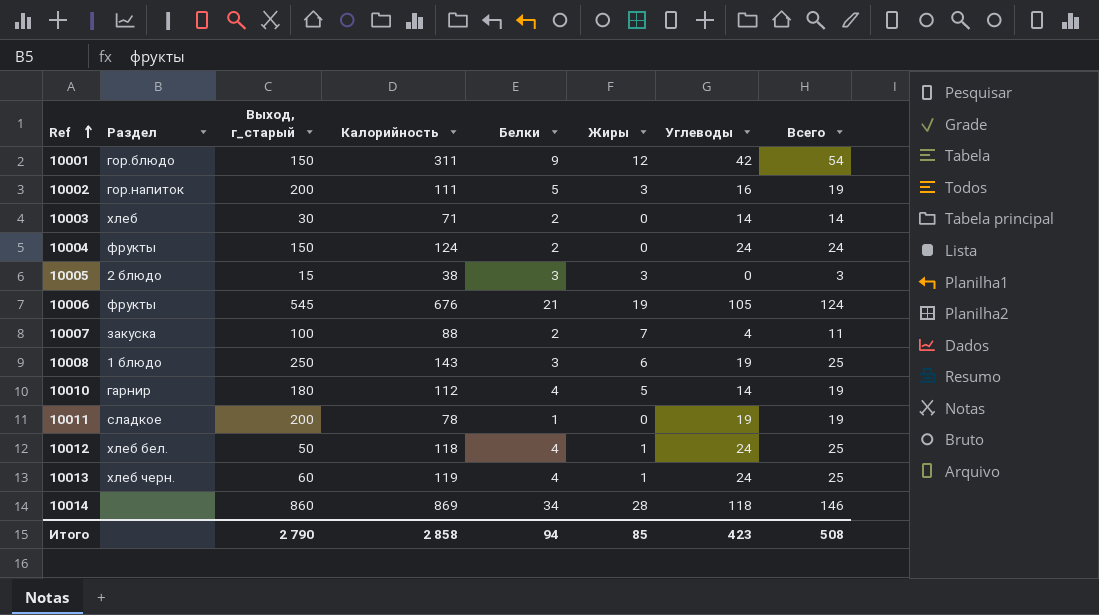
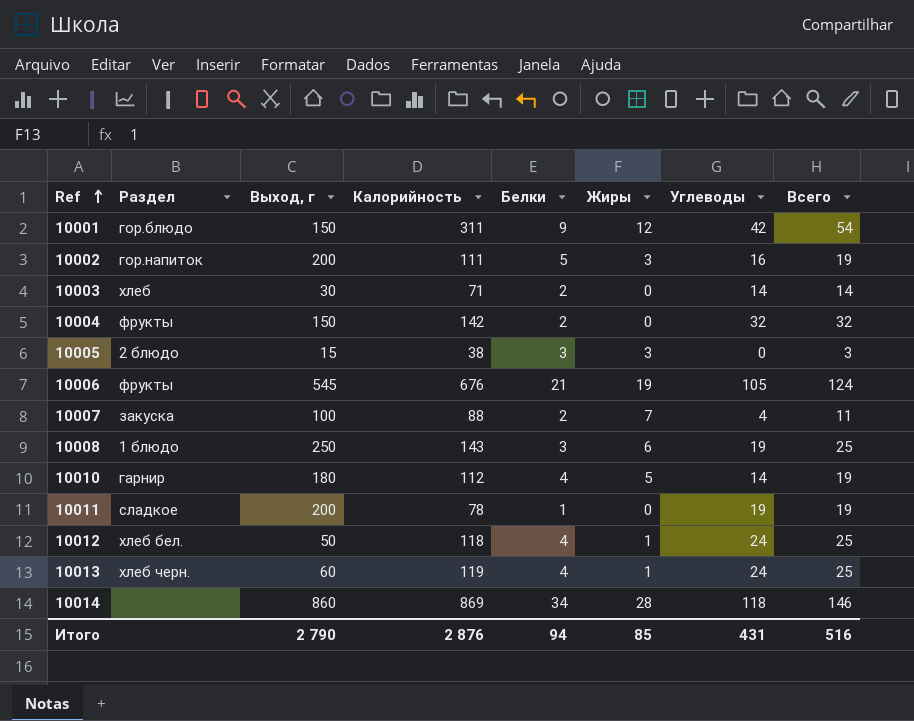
column name: Выход, г_старый -> Выход, г
10004 | Калорийность: 124 -> 142
10004 | Углеводы: 24 -> 32
10004 | Всего: 24 -> 32
Итого | Калорийность: 2 858 -> 2 876
Итого | Углеводы: 423 -> 431
Итого | Всего: 508 -> 516

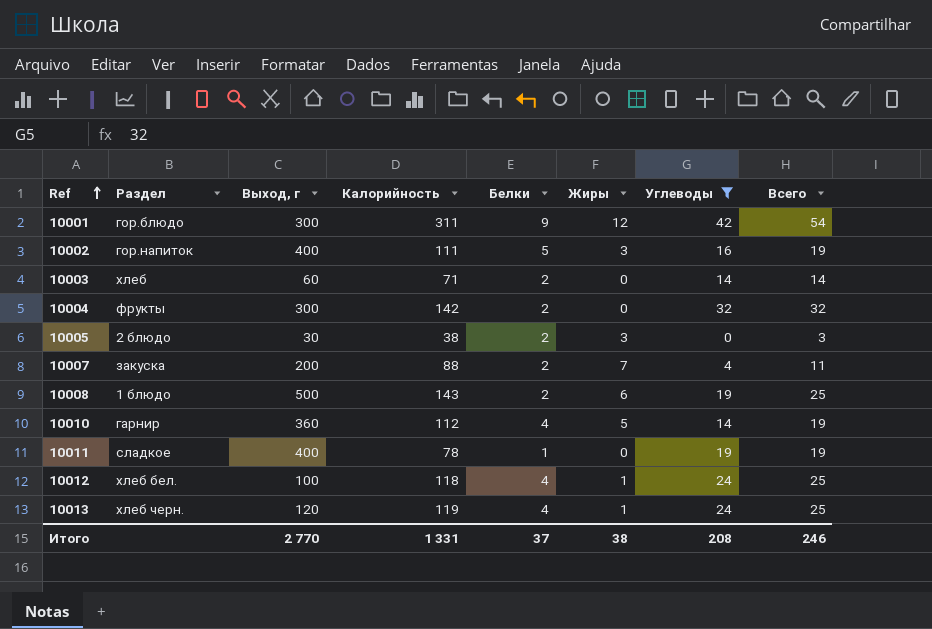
filter: none -> Углеводы <= 42
10001 | Выход, г: 150 -> 300
10002 | Выход, г: 200 -> 400
10003 | Выход, г: 30 -> 60
10004 | Выход, г: 150 -> 300
10005 | Выход, г: 15 -> 30
10005 | Белки: 3 -> 2
10007 | Выход, г: 100 -> 200
10008 | Выход, г: 250 -> 500
10008 | Белки: 3 -> 2
10010 | Выход, г: 180 -> 360
10011 | Выход, г: 200 -> 400
10012 | Выход, г: 50 -> 100
10013 | Выход, г: 60 -> 120
Итого | Выход, г: 2 790 -> 2 770
Итого | Калорийность: 2 876 -> 1 331
Итого | Белки: 94 -> 37
Итого | Жиры: 85 -> 38
Итого | Углеводы: 431 -> 208
Итого | Всего: 516 -> 246

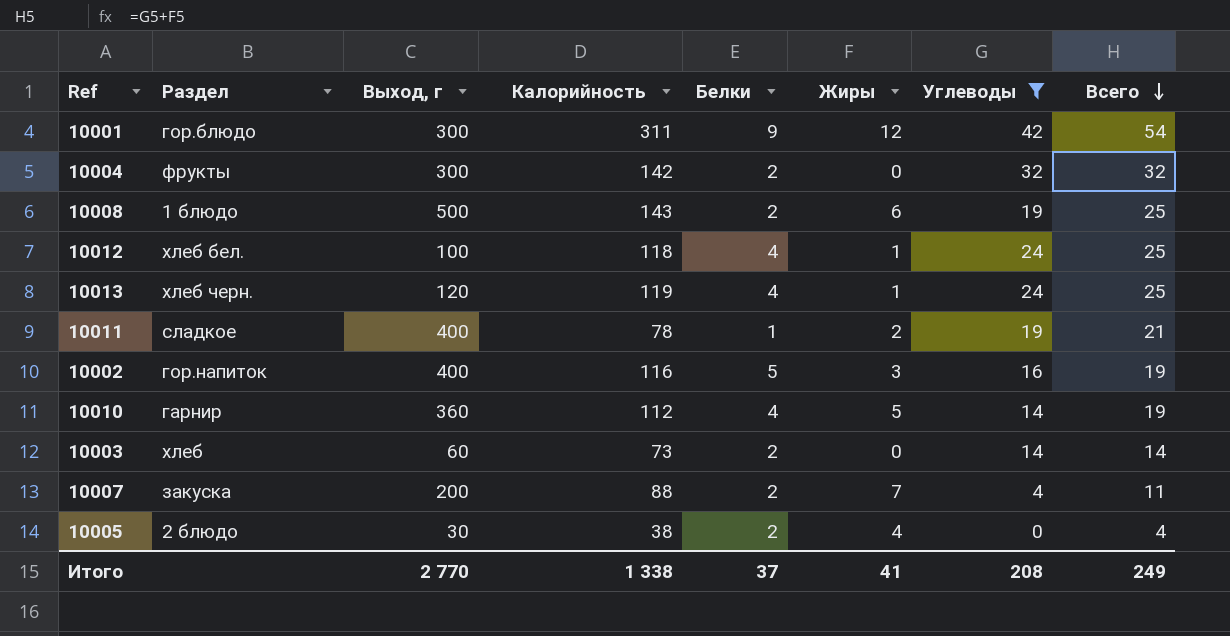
row order: Ref ascending -> Всего descending
10011 | Жиры: 0 -> 2
10011 | Всего: 19 -> 21
10002 | Калорийность: 111 -> 116
10003 | Калорийность: 71 -> 73
10005 | Жиры: 3 -> 4
10005 | Всего: 3 -> 4
Итого | Калорийность: 1 331 -> 1 338
Итого | Жиры: 38 -> 41
Итого | Всего: 246 -> 249

